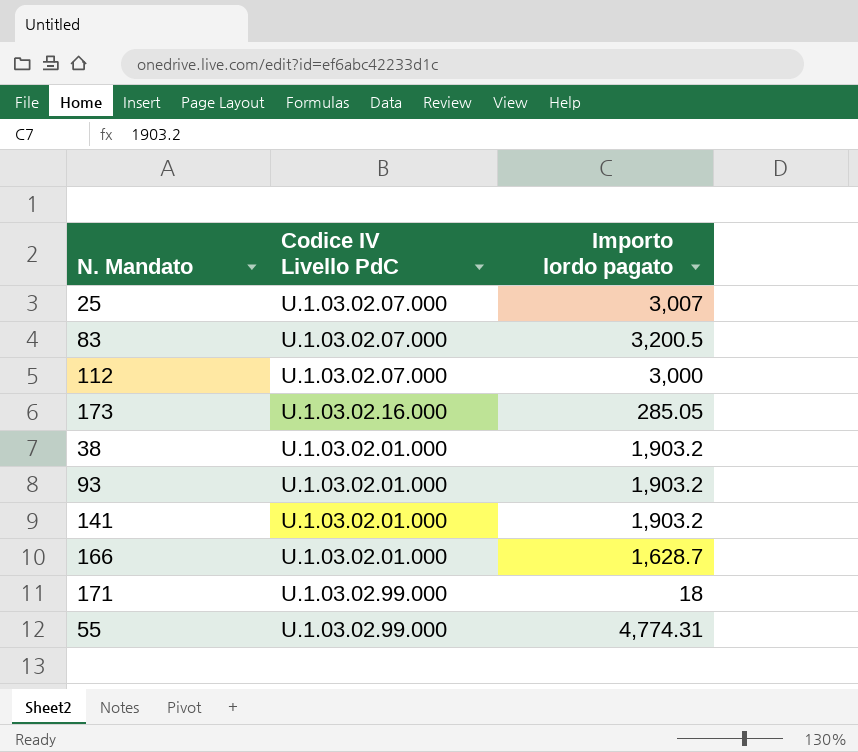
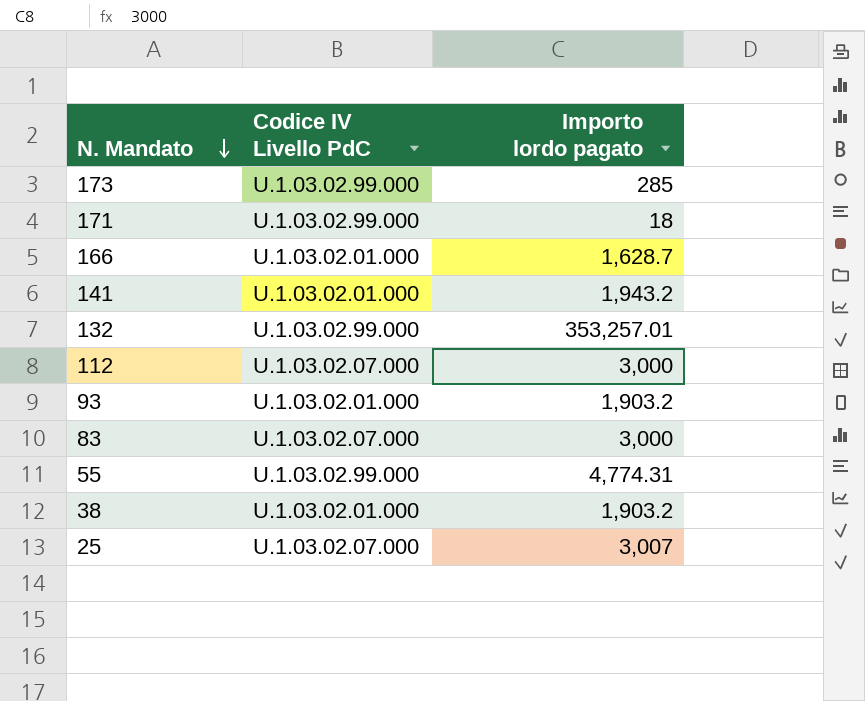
row order: none -> N. Mandato descending
173 | Codice IV Livello PdC: U.1.03.02.16.000 -> U.1.03.02.99.000
173 | Importo lordo pagato: 285.05 -> 285
141 | Importo lordo pagato: 1,903.2 -> 1,943.2
row 132: none -> U.1.03.02.99.000 | 353,257.01
83 | Importo lordo pagato: 3,200.5 -> 3,000

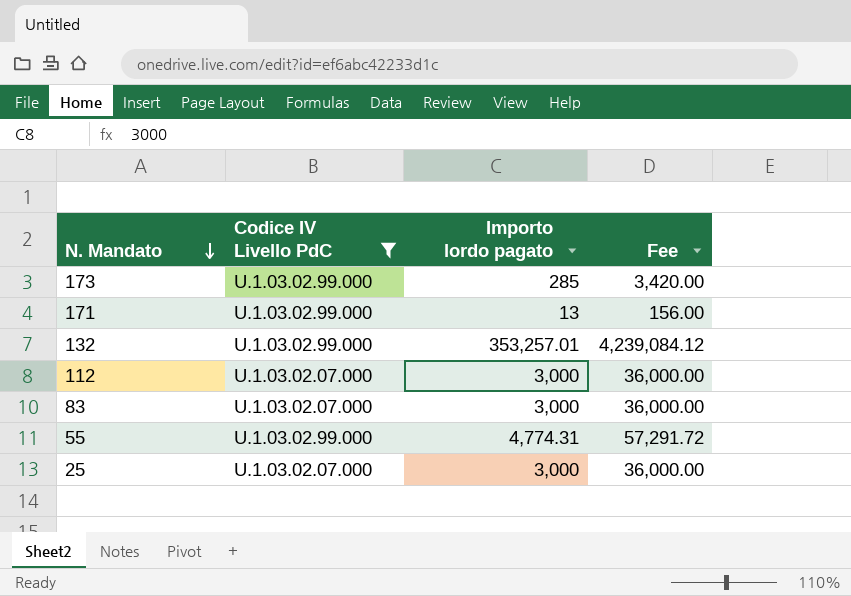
filter: none -> Codice IV Livello PdC != U.1.03.02.01.000
column Fee | formula: none -> [Importo lordo pagato] * 12
171 | Importo lordo pagato: 18 -> 13
25 | Importo lordo pagato: 3,007 -> 3,000

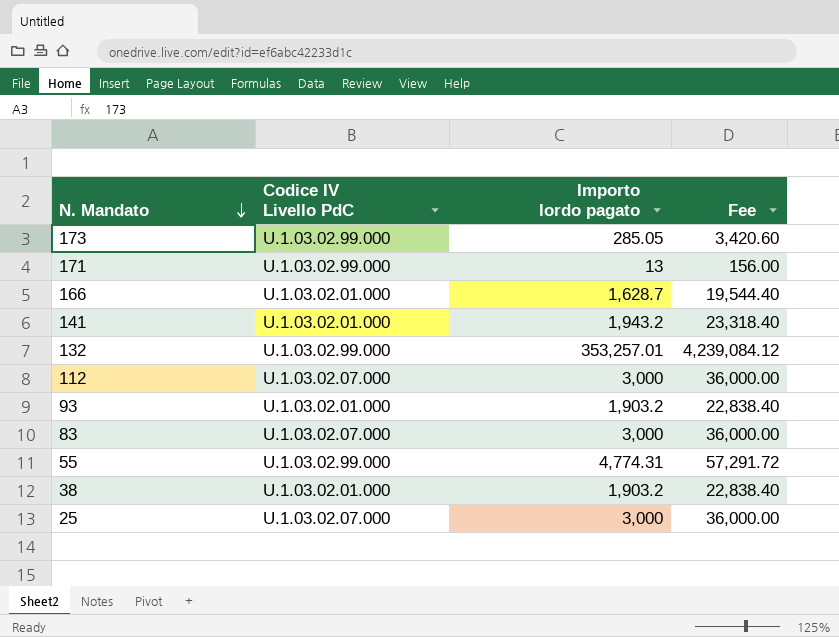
filter: Codice IV Livello PdC != U.1.03.02.01.000 -> none
173 | Importo lordo pagato: 285 -> 285.05
173 | Fee: 3,420.00 -> 3,420.60

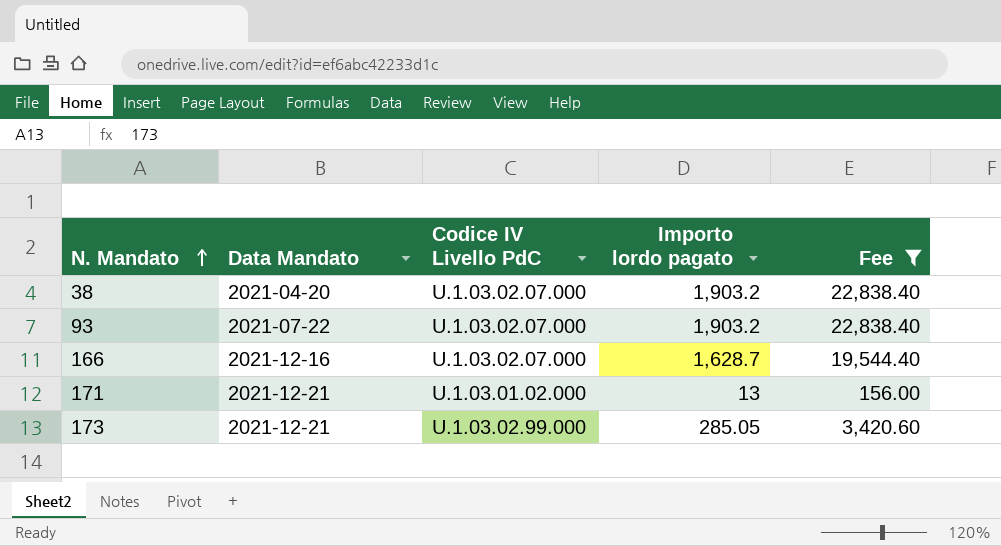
filter: none -> Fee <= 22,838.40
row order: N. Mandato descending -> N. Mandato ascending
column Data Mandato | position: none -> 2
38 | Codice IV Livello PdC: U.1.03.02.01.000 -> U.1.03.02.07.000
93 | Codice IV Livello PdC: U.1.03.02.01.000 -> U.1.03.02.07.000
166 | Codice IV Livello PdC: U.1.03.02.01.000 -> U.1.03.02.07.000
171 | Codice IV Livello PdC: U.1.03.02.99.000 -> U.1.03.01.02.000

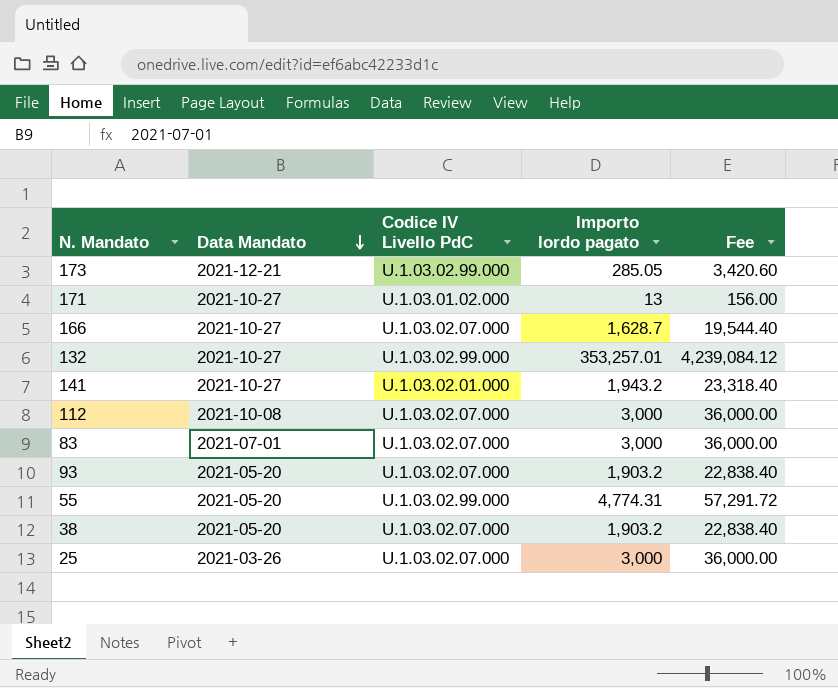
filter: Fee <= 22,838.40 -> none
row order: N. Mandato ascending -> Data Mandato descending
171 | Data Mandato: 2021-12-21 -> 2021-10-27
166 | Data Mandato: 2021-12-16 -> 2021-10-27
93 | Data Mandato: 2021-07-22 -> 2021-05-20
38 | Data Mandato: 2021-04-20 -> 2021-05-20

